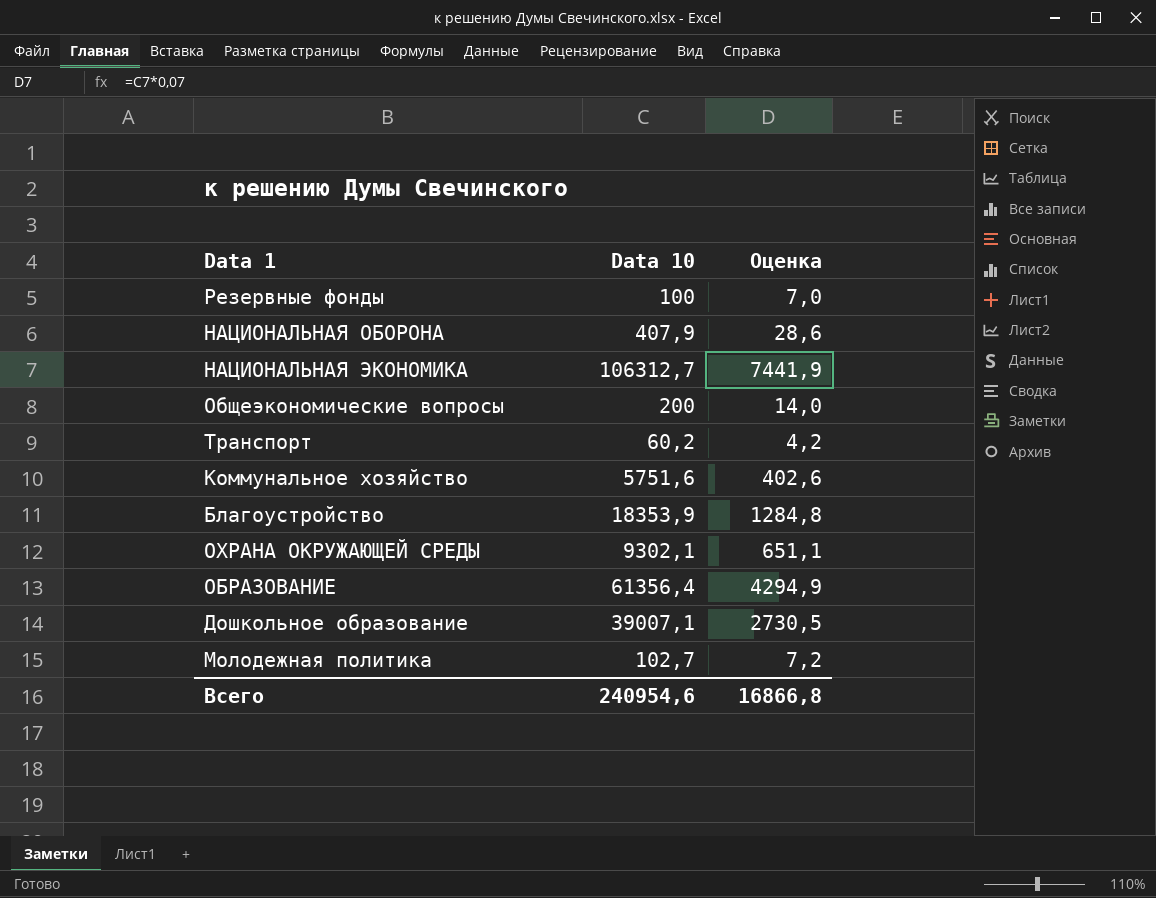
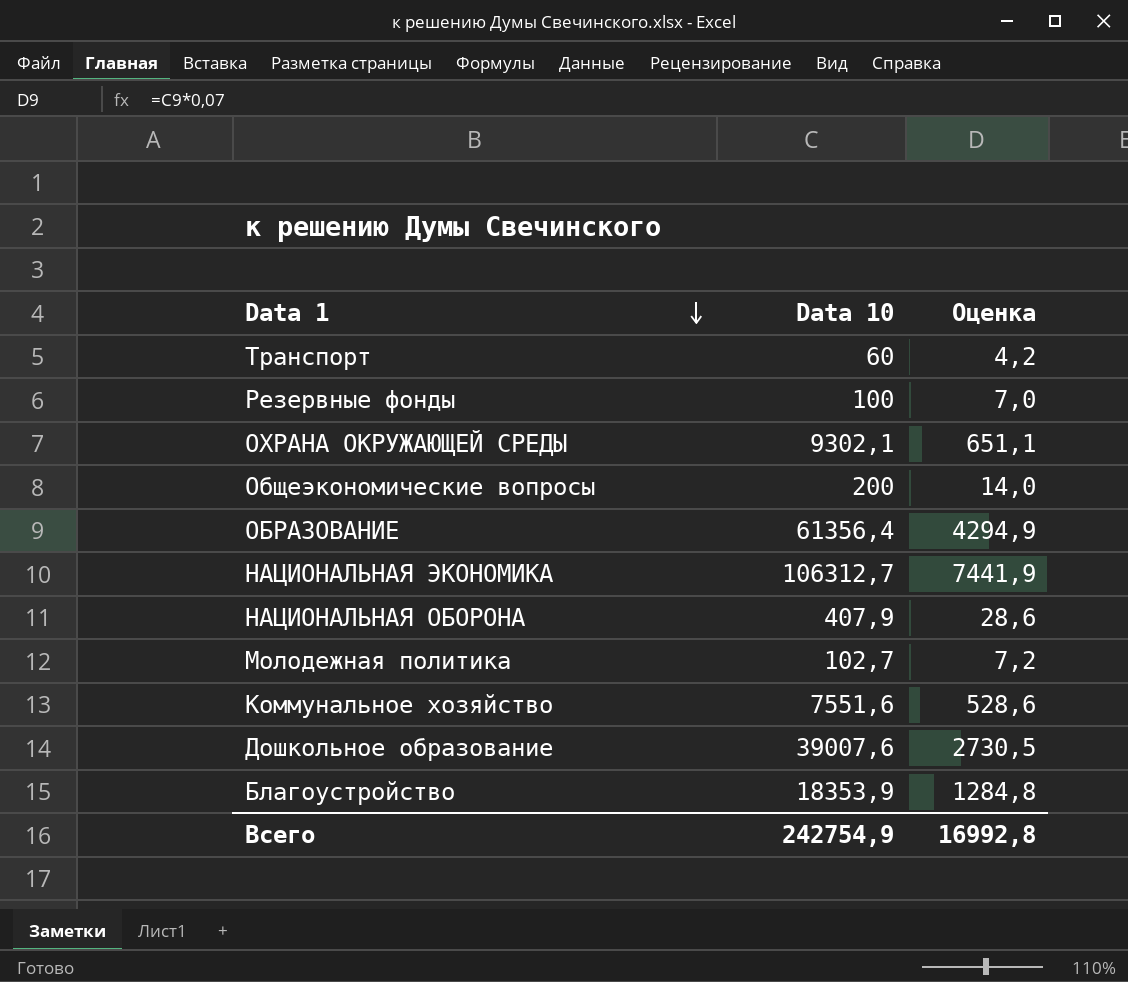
row order: none -> Data 1 descending
Транспорт | Data 10: 60,2 -> 60
Коммунальное хозяйство | Data 10: 5751,6 -> 7551,6
Коммунальное хозяйство | Оценка: 402,6 -> 528,6
Дошкольное образование | Data 10: 39007,1 -> 39007,6
Всего | Data 10: 240954,6 -> 242754,9
Всего | Оценка: 16866,8 -> 16992,8

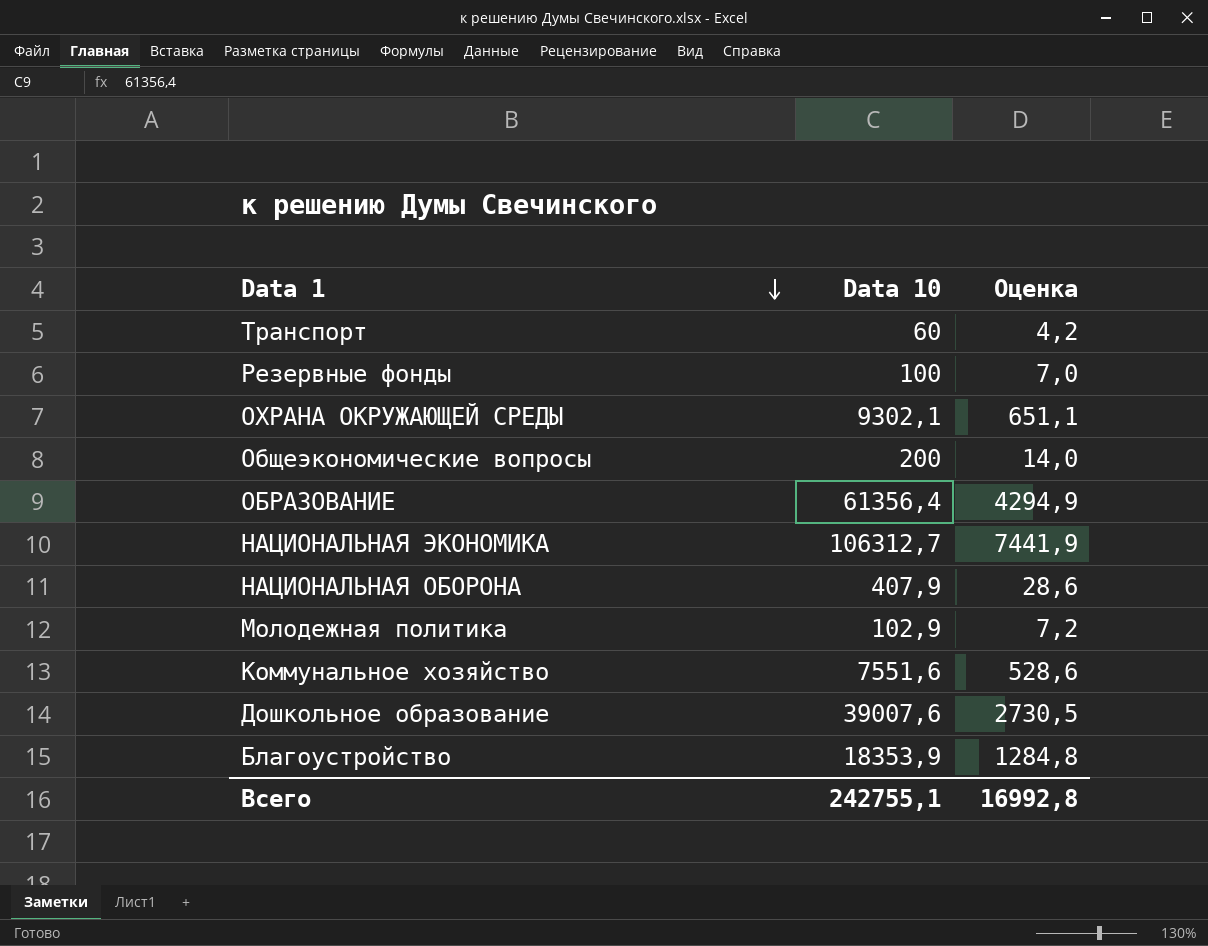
Молодежная политика | Data 10: 102,7 -> 102,9
Всего | Data 10: 242754,9 -> 242755,1

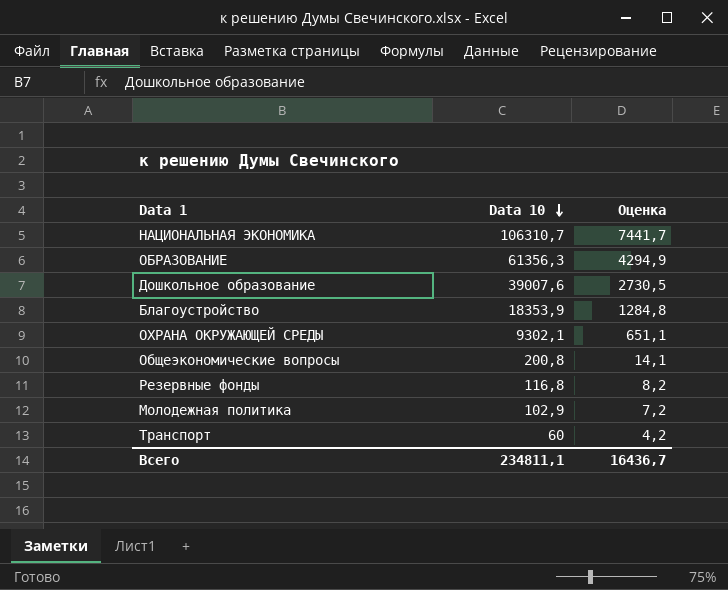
row order: Data 1 descending -> Data 10 descending
row НАЦИОНАЛЬНАЯ ОБОРОНА: 407,9 | 28,6 -> none
row Коммунальное хозяйство: 7551,6 | 528,6 -> none
НАЦИОНАЛЬНАЯ ЭКОНОМИКА | Data 10: 106312,7 -> 106310,7
НАЦИОНАЛЬНАЯ ЭКОНОМИКА | Оценка: 7441,9 -> 7441,7
ОБРАЗОВАНИЕ | Data 10: 61356,4 -> 61356,3
Общеэкономические вопросы | Data 10: 200 -> 200,8
Общеэкономические вопросы | Оценка: 14,0 -> 14,1
Резервные фонды | Data 10: 100 -> 116,8
Резервные фонды | Оценка: 7,0 -> 8,2
Всего | Data 10: 242755,1 -> 234811,1
Всего | Оценка: 16992,8 -> 16436,7

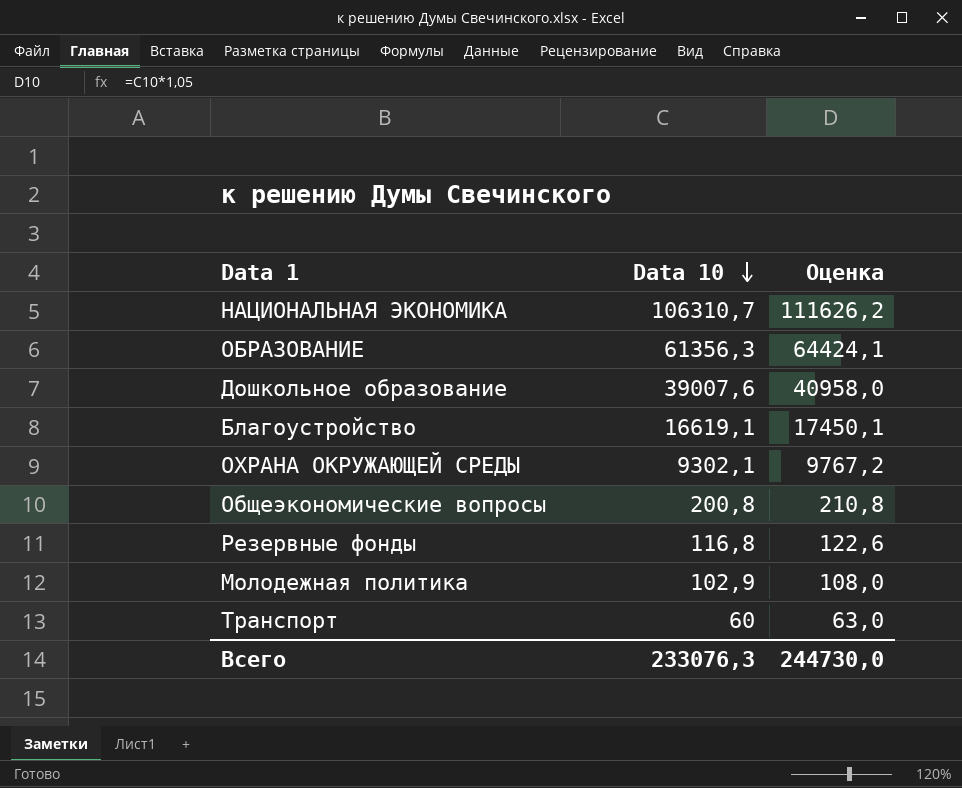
column Оценка | formula: [Data 10] * 0,07 -> [Data 10] * 1,05
Благоустройство | Data 10: 18353,9 -> 16619,1
Всего | Data 10: 234811,1 -> 233076,3
Всего | Оценка: 16436,7 -> 244730,0

